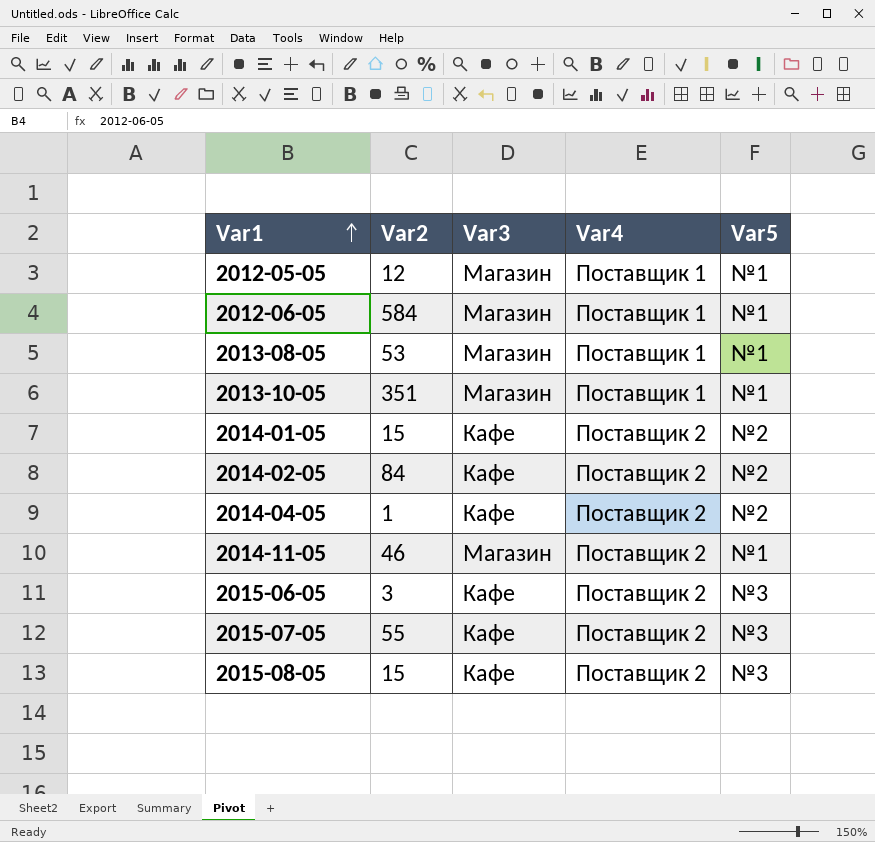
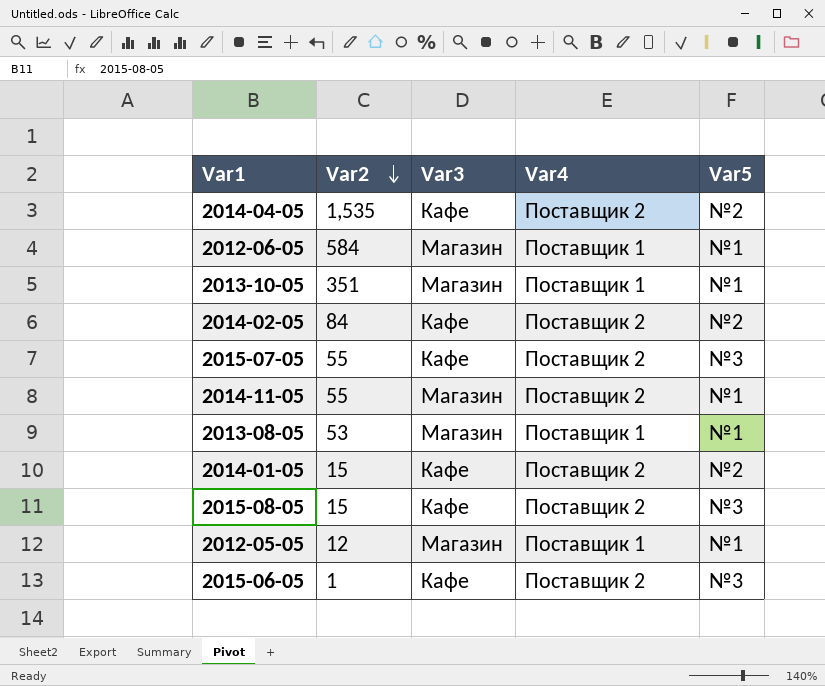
row order: Var1 ascending -> Var2 descending
2014-04-05 | Var2: 1 -> 1,535
2014-11-05 | Var2: 46 -> 55
2015-06-05 | Var2: 3 -> 1

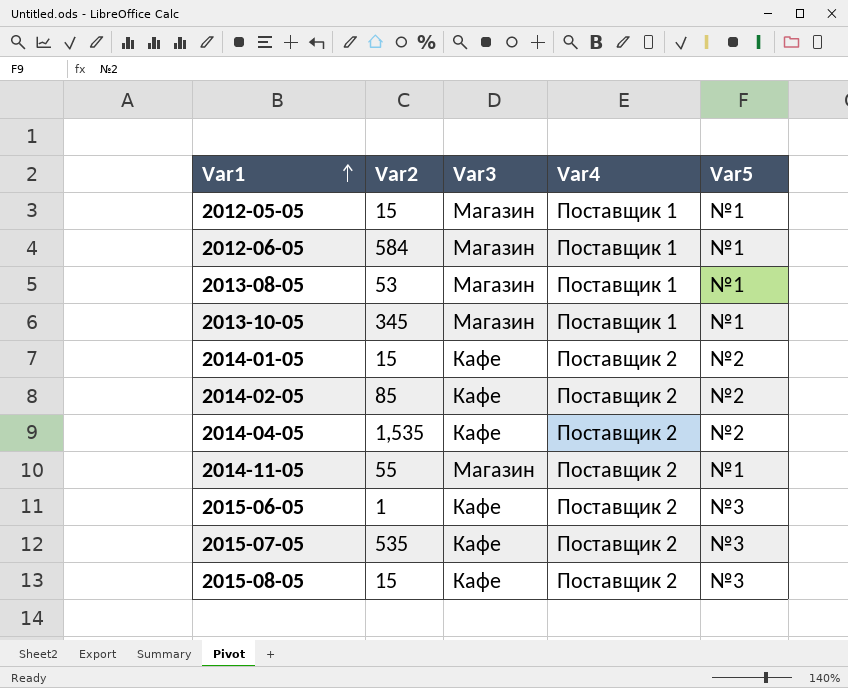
row order: Var2 descending -> Var1 ascending
2012-05-05 | Var2: 12 -> 15
2013-10-05 | Var2: 351 -> 345
2014-02-05 | Var2: 84 -> 85
2015-07-05 | Var2: 55 -> 535

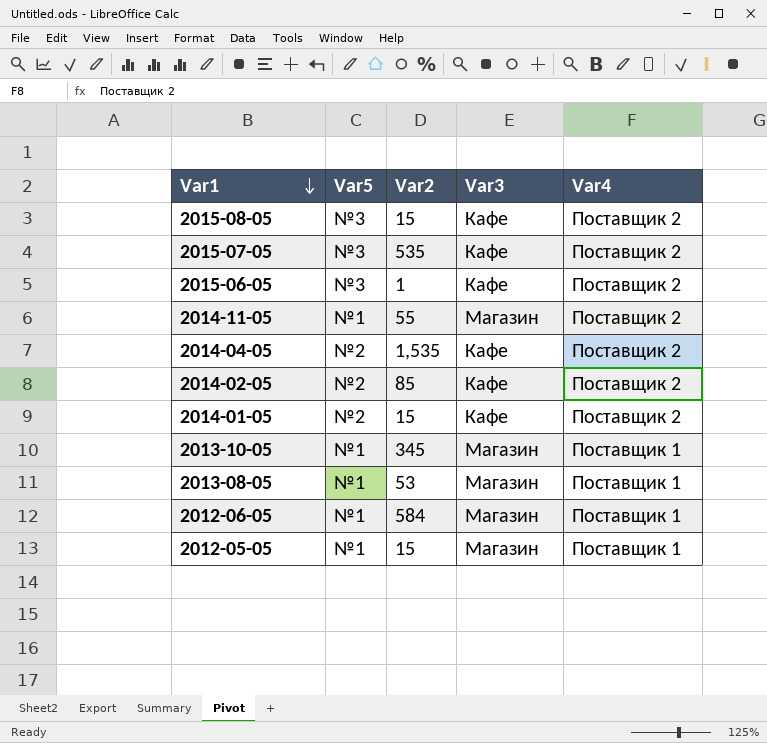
row order: Var1 ascending -> Var1 descending
column Var5 | position: 5 -> 2

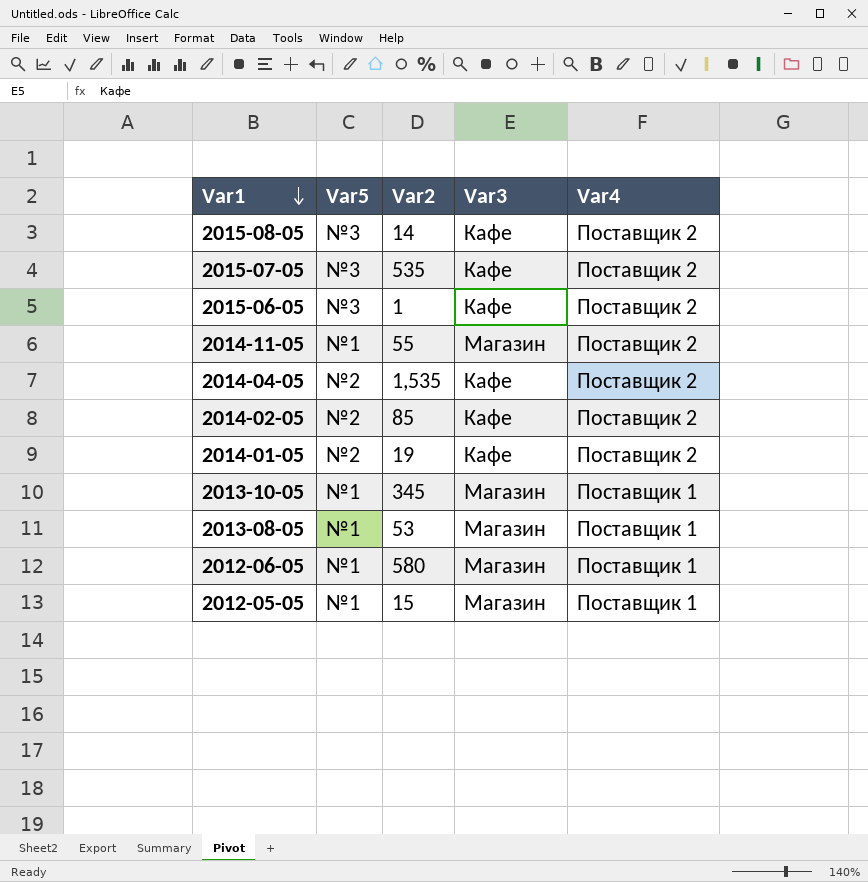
2015-08-05 | Var2: 15 -> 14
2014-01-05 | Var2: 15 -> 19
2012-06-05 | Var2: 584 -> 580

